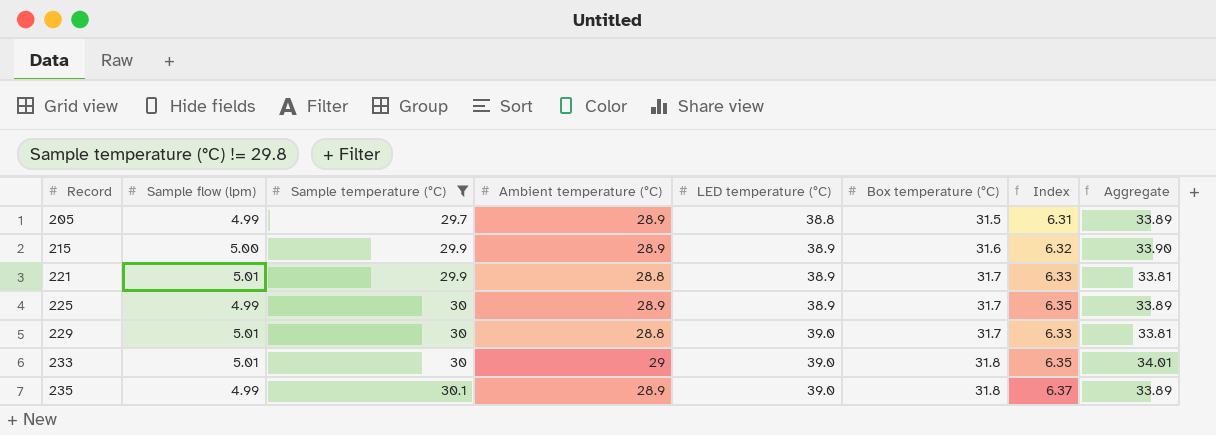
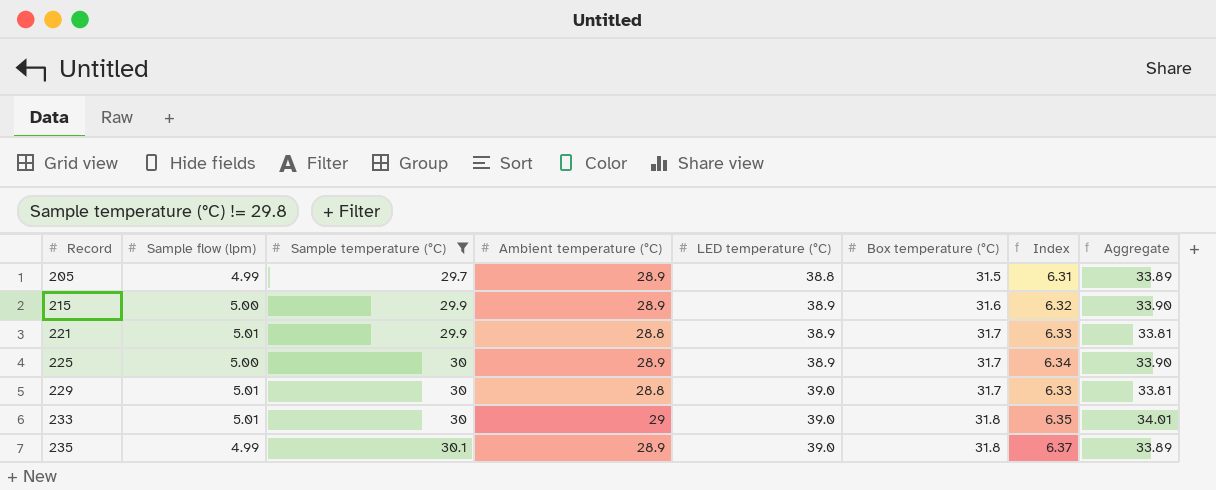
225 | Sample flow (lpm): 4.99 -> 5.00
225 | Index: 6.35 -> 6.34
225 | Aggregate: 33.89 -> 33.90

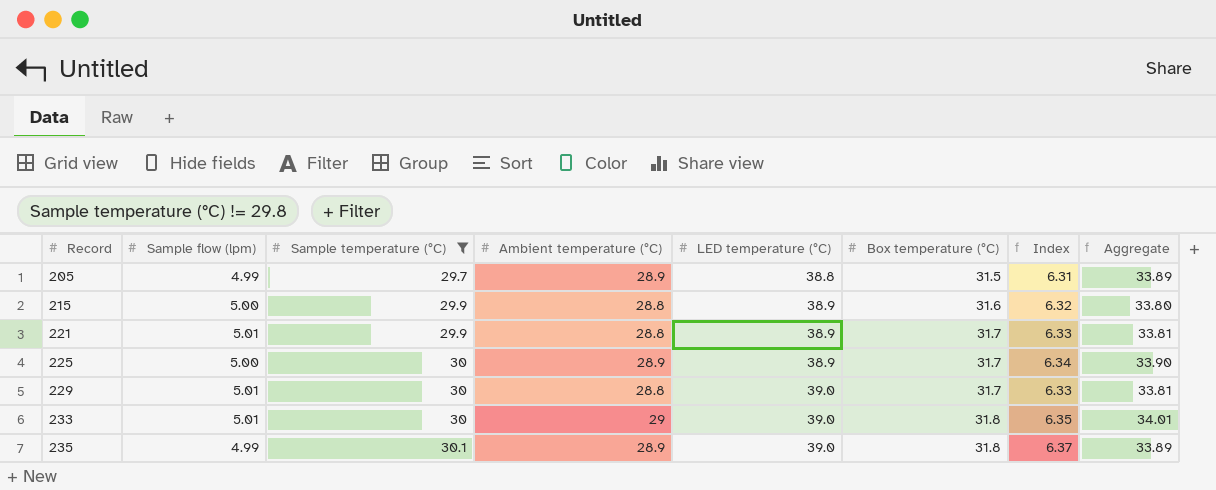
215 | Ambient temperature (°C): 28.9 -> 28.8
215 | Aggregate: 33.90 -> 33.80

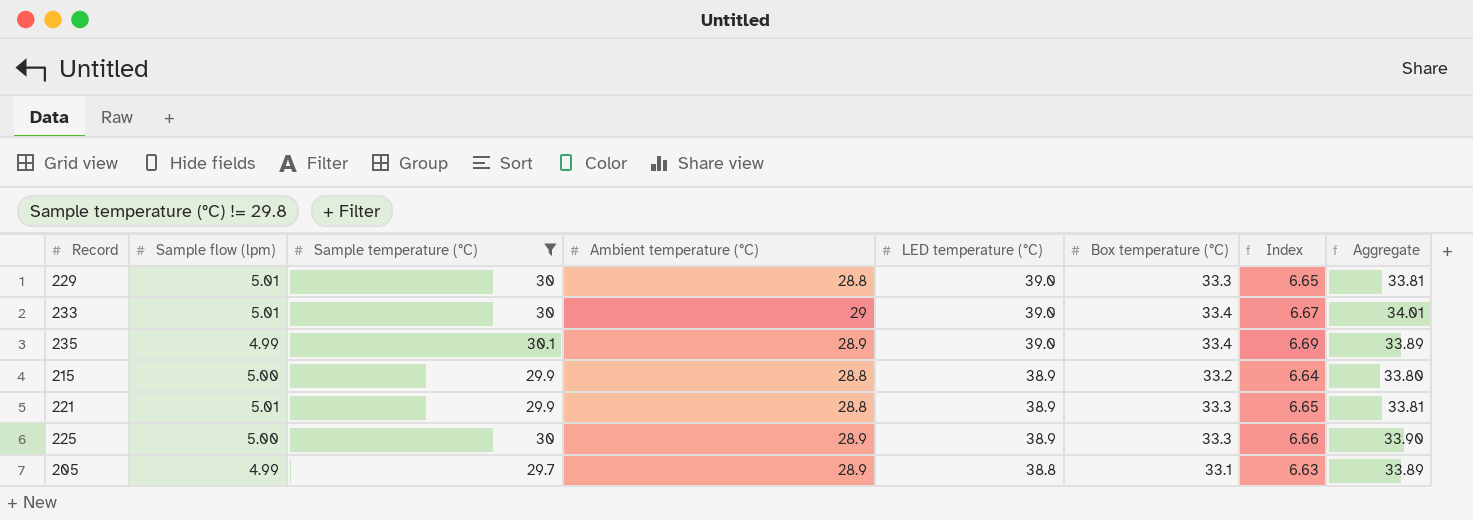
row order: Record ascending -> LED temperature (°C) descending
229 | Box temperature (°C): 31.7 -> 33.3
229 | Index: 6.33 -> 6.65
233 | Box temperature (°C): 31.8 -> 33.4
233 | Index: 6.35 -> 6.67
235 | Box temperature (°C): 31.8 -> 33.4
235 | Index: 6.37 -> 6.69
215 | Box temperature (°C): 31.6 -> 33.2
215 | Index: 6.32 -> 6.64
221 | Box temperature (°C): 31.7 -> 33.3
221 | Index: 6.33 -> 6.65
225 | Box temperature (°C): 31.7 -> 33.3
225 | Index: 6.34 -> 6.66
205 | Box temperature (°C): 31.5 -> 33.1
205 | Index: 6.31 -> 6.63

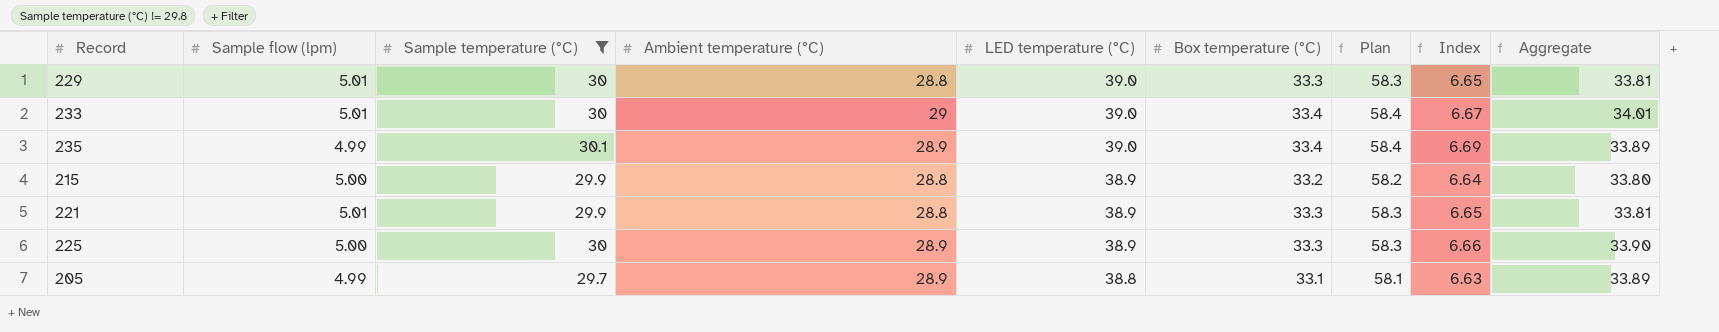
column Plan | formula: none -> [Box temperature (°C)] + 25

